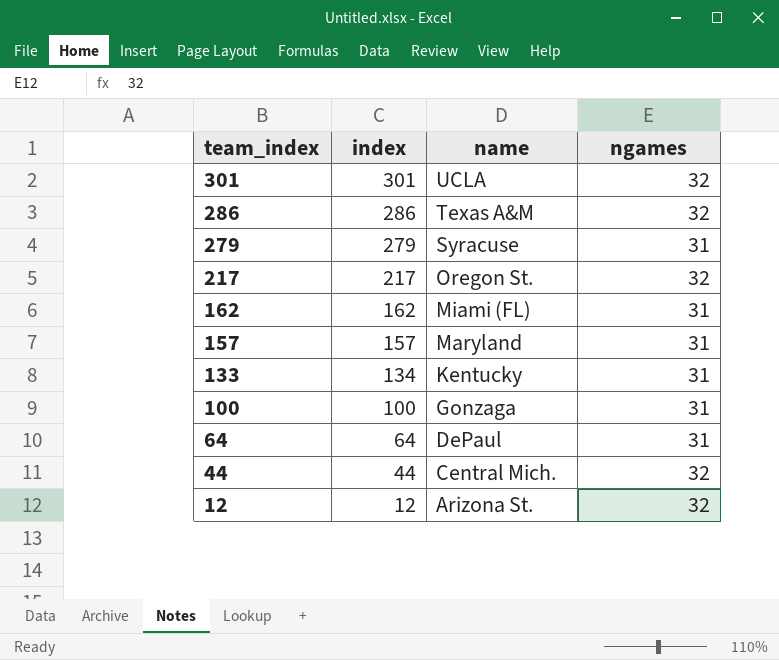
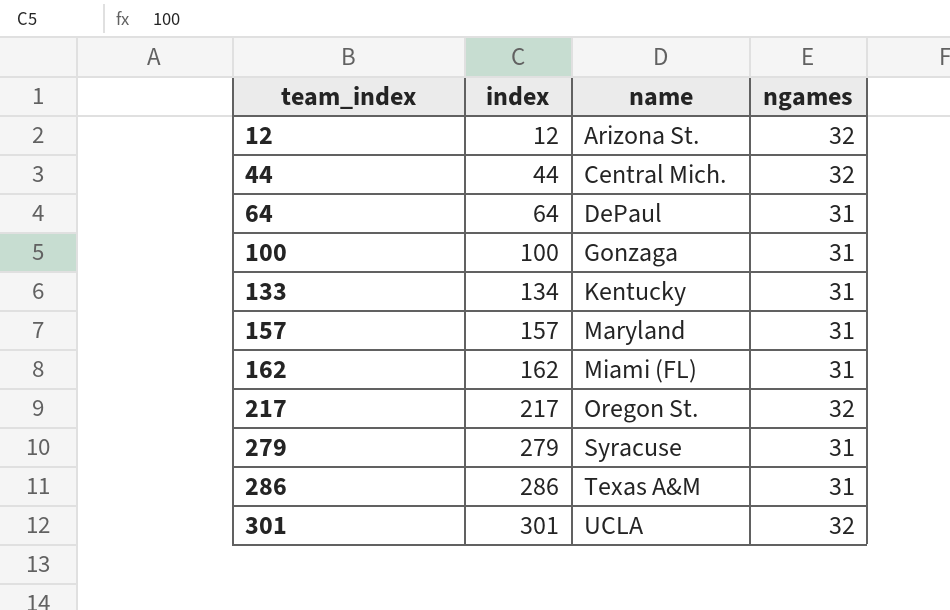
row order: team_index descending -> team_index ascending
286 | ngames: 32 -> 31

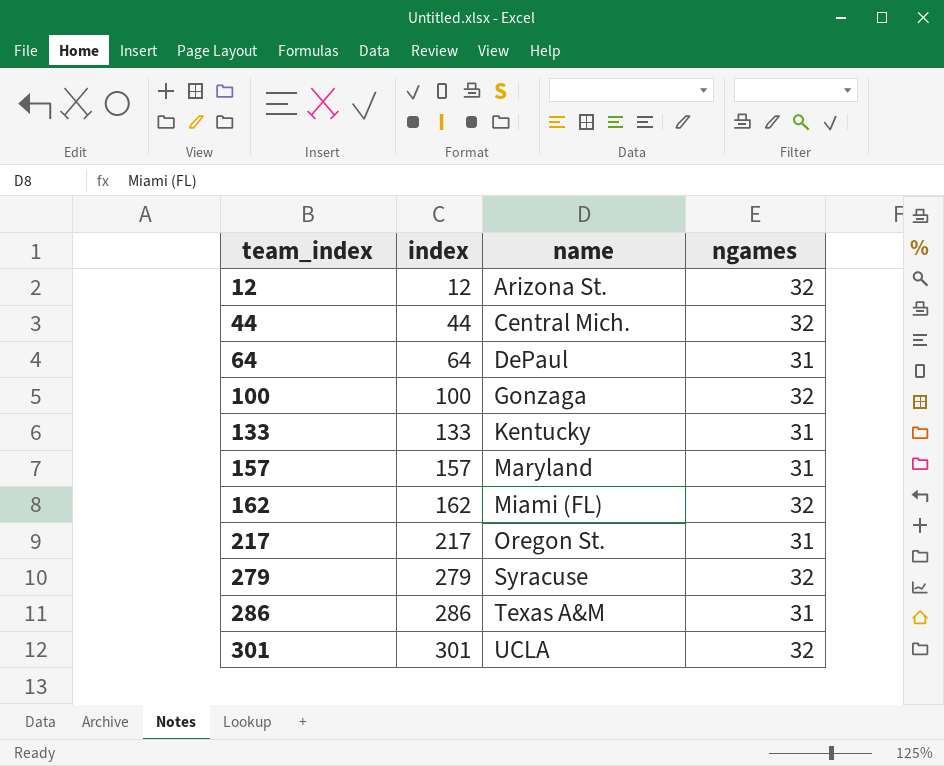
100 | ngames: 31 -> 32
133 | index: 134 -> 133
162 | ngames: 31 -> 32
217 | ngames: 32 -> 31
279 | ngames: 31 -> 32

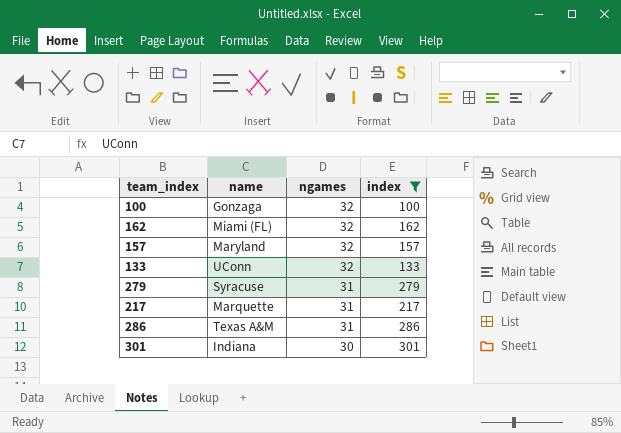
filter: none -> index >= 100
row order: team_index ascending -> ngames descending
column index | position: 2 -> 4
157 | ngames: 31 -> 32
133 | name: Kentucky -> UConn
133 | ngames: 31 -> 32
279 | ngames: 32 -> 31
217 | name: Oregon St. -> Marquette
301 | name: UCLA -> Indiana
301 | ngames: 32 -> 30

